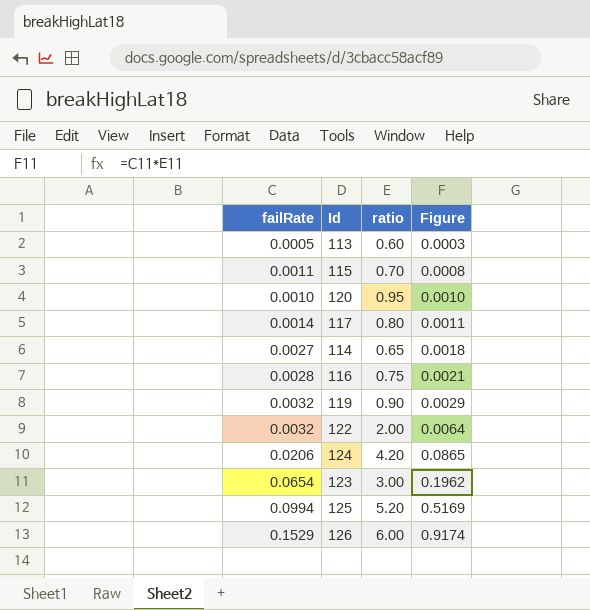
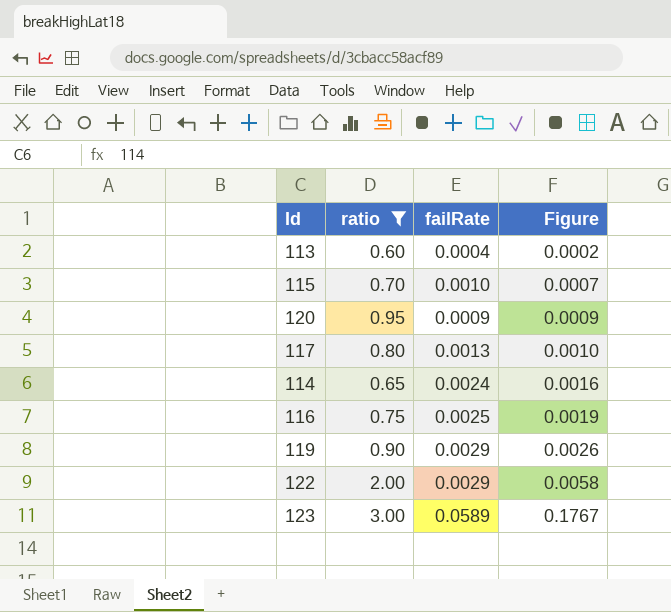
filter: none -> ratio <= 3.00
column failRate | position: 1 -> 3
113 | failRate: 0.0005 -> 0.0004
113 | Figure: 0.0003 -> 0.0002
115 | failRate: 0.0011 -> 0.0010
115 | Figure: 0.0008 -> 0.0007
120 | failRate: 0.0010 -> 0.0009
120 | Figure: 0.0010 -> 0.0009
117 | failRate: 0.0014 -> 0.0013
117 | Figure: 0.0011 -> 0.0010
114 | failRate: 0.0027 -> 0.0024
114 | Figure: 0.0018 -> 0.0016
116 | failRate: 0.0028 -> 0.0025
116 | Figure: 0.0021 -> 0.0019
119 | failRate: 0.0032 -> 0.0029
119 | Figure: 0.0029 -> 0.0026
122 | failRate: 0.0032 -> 0.0029
122 | Figure: 0.0064 -> 0.0058
123 | failRate: 0.0654 -> 0.0589
123 | Figure: 0.1962 -> 0.1767

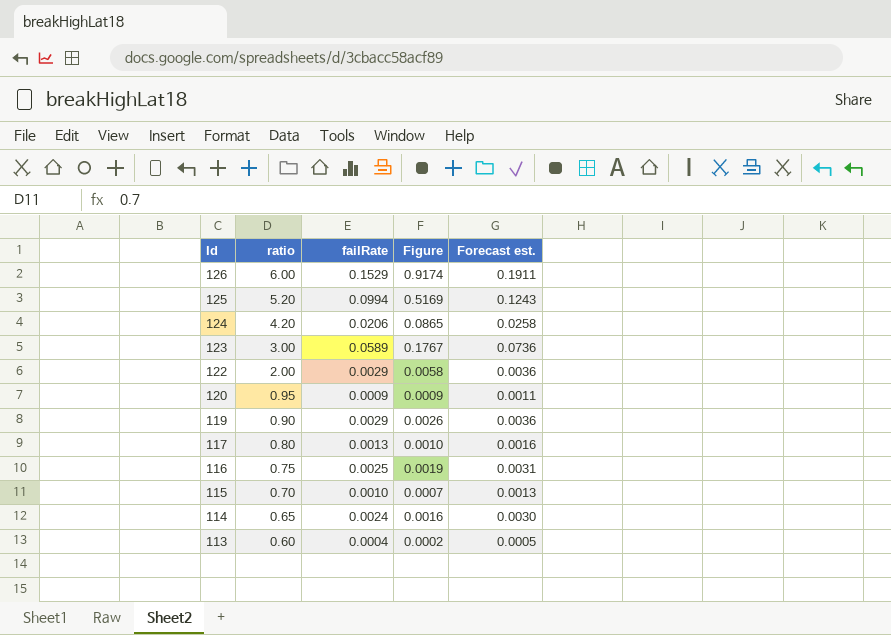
filter: ratio <= 3.00 -> none
row order: Figure ascending -> Id descending
column Forecast est. | formula: none -> [failRate] * 1.25

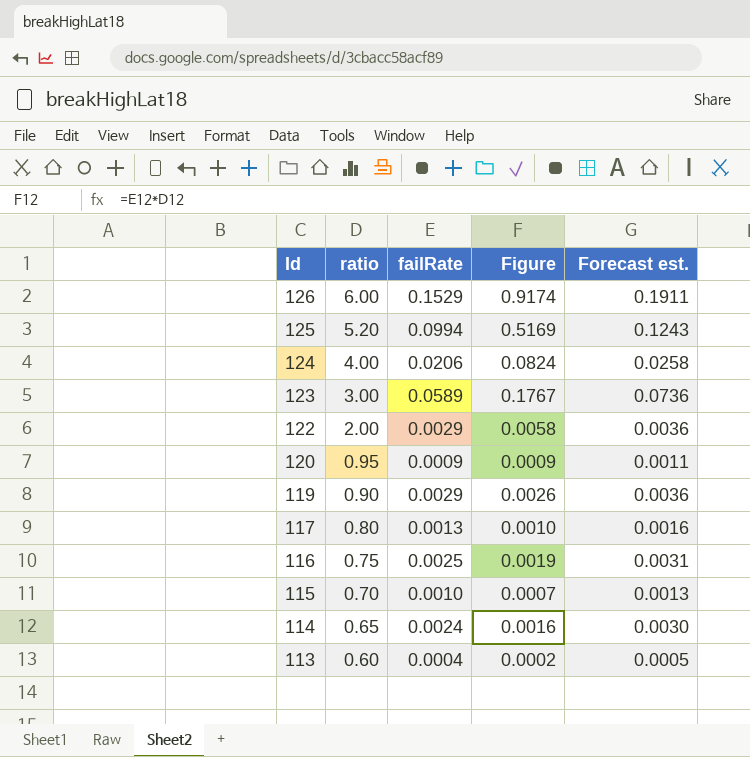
124 | ratio: 4.20 -> 4.00
124 | Figure: 0.0865 -> 0.0824

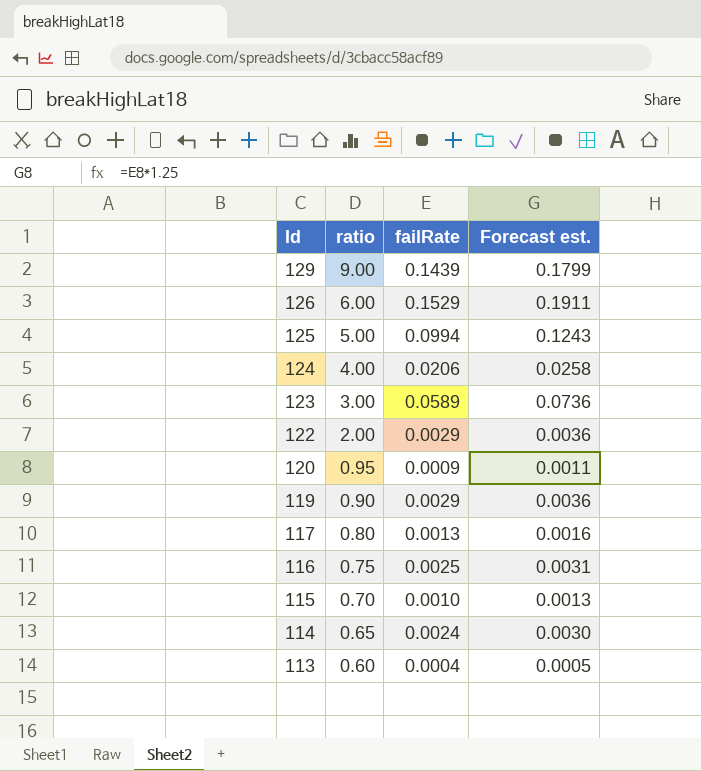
column Figure | formula: [ratio] * [failRate] -> none
row 129: none -> 9.00 | 0.1439 | 0.1799
125 | ratio: 5.20 -> 5.00

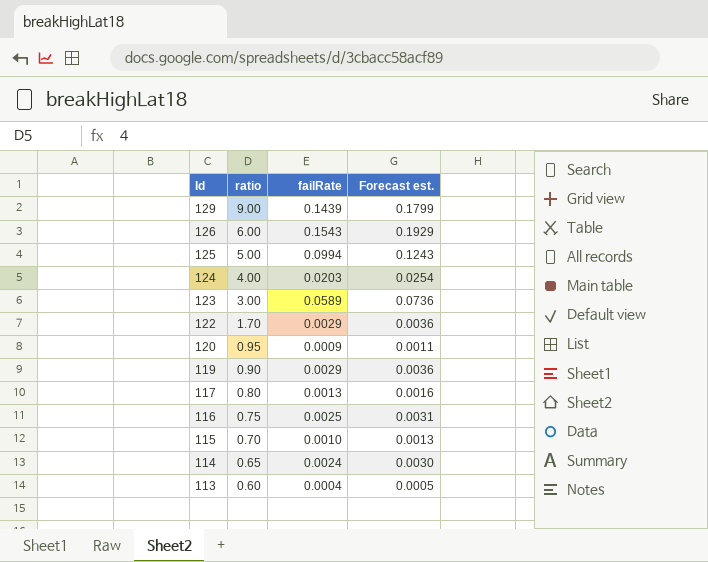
126 | failRate: 0.1529 -> 0.1543
126 | Forecast est.: 0.1911 -> 0.1929
124 | failRate: 0.0206 -> 0.0203
124 | Forecast est.: 0.0258 -> 0.0254
122 | ratio: 2.00 -> 1.70

